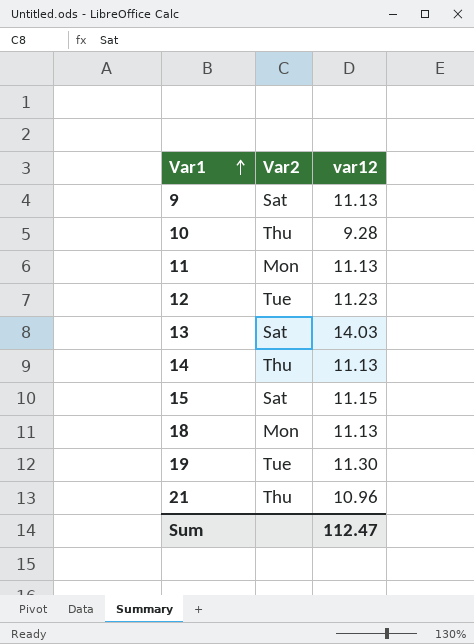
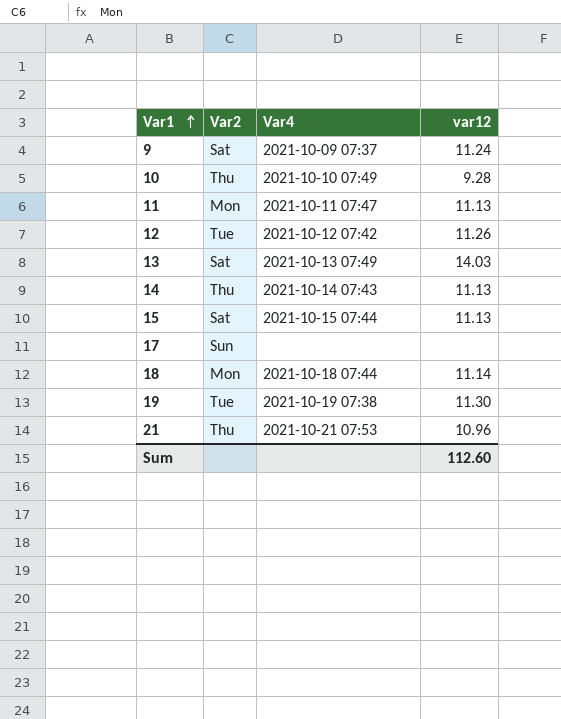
column Var4 | position: none -> 3
9 | var12: 11.13 -> 11.24
12 | var12: 11.23 -> 11.26
15 | var12: 11.15 -> 11.13
row 17: none -> Sun | none | none
18 | var12: 11.13 -> 11.14
Sum | var12: 112.47 -> 112.60

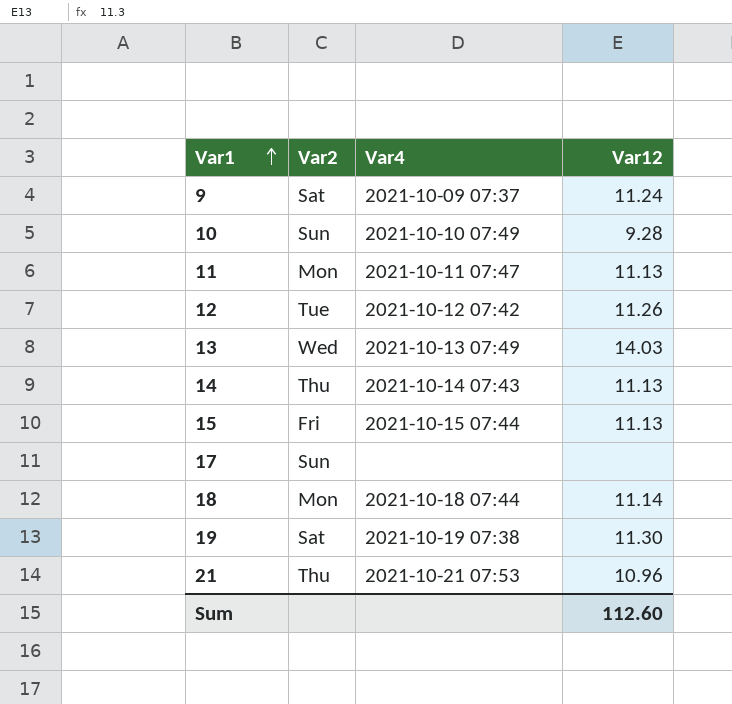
column name: var12 -> Var12
10 | Var2: Thu -> Sun
13 | Var2: Sat -> Wed
15 | Var2: Sat -> Fri
19 | Var2: Tue -> Sat

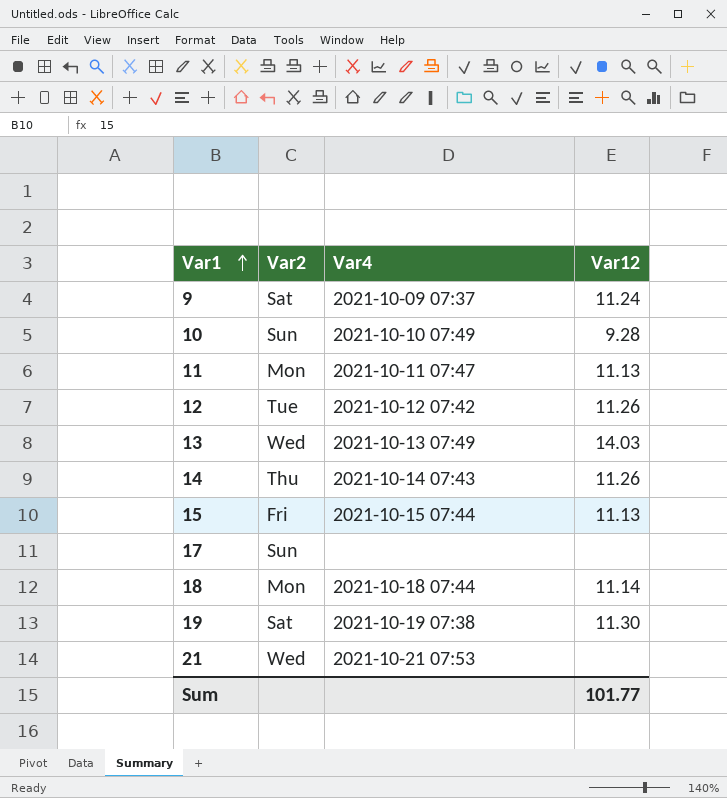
14 | Var12: 11.13 -> 11.26
21 | Var2: Thu -> Wed
21 | Var12: 10.96 -> none
Sum | Var12: 112.60 -> 101.77

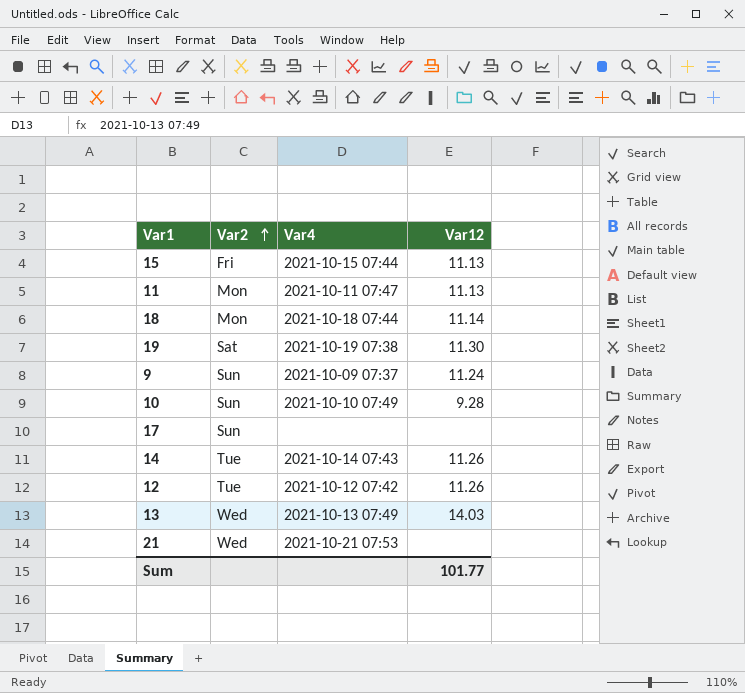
row order: Var1 ascending -> Var2 ascending
9 | Var2: Sat -> Sun
14 | Var2: Thu -> Tue

